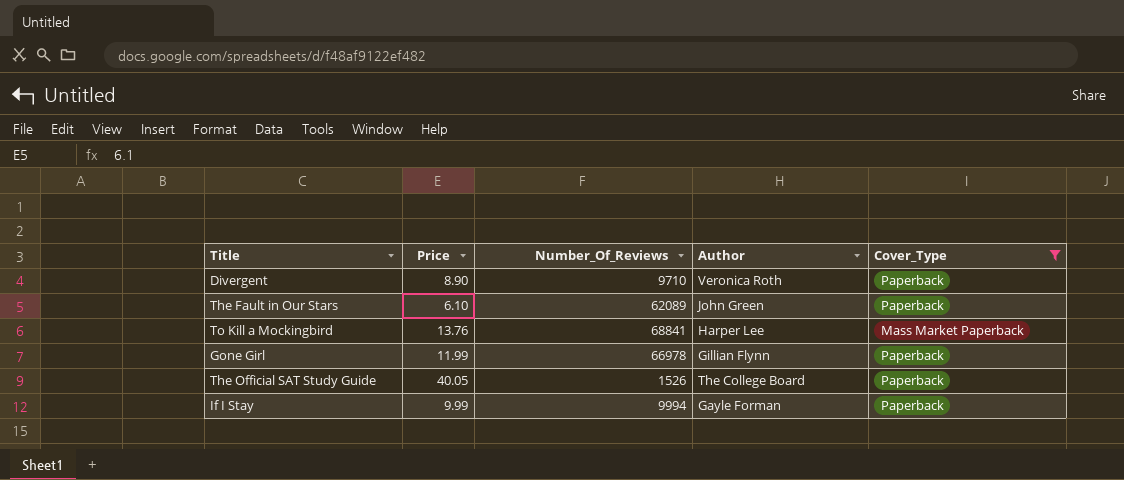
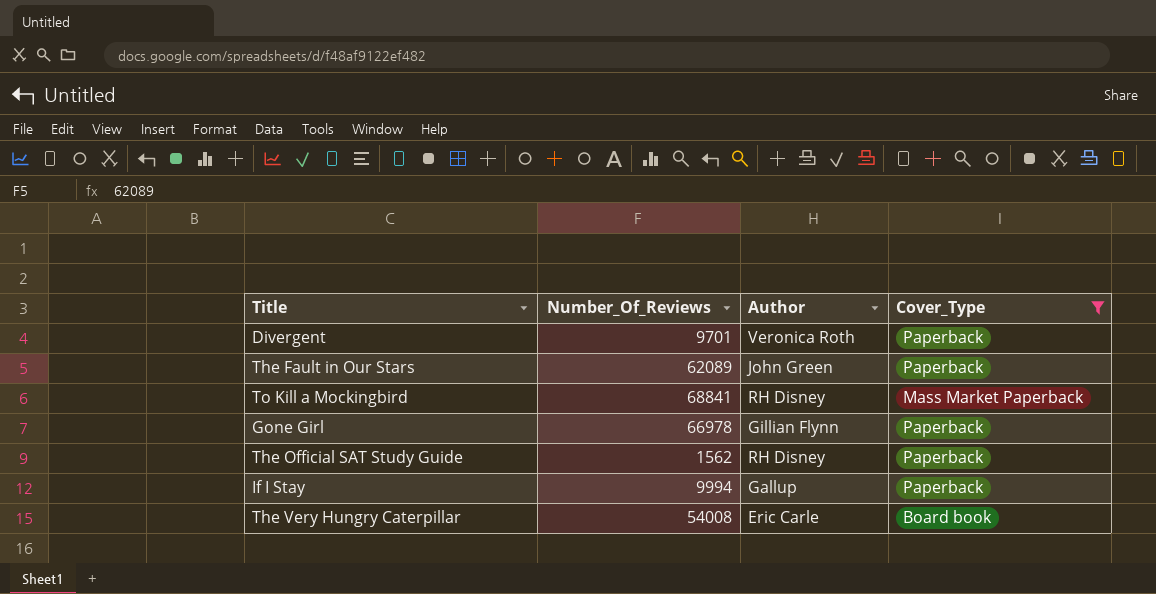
column Price | position: 2 -> none
Divergent | Number_Of_Reviews: 9710 -> 9701
To Kill a Mockingbird | Author: Harper Lee -> RH Disney
The Official SAT Study Guide | Number_Of_Reviews: 1526 -> 1562
The Official SAT Study Guide | Author: The College Board -> RH Disney
If I Stay | Author: Gayle Forman -> Gallup
row The Very Hungry Caterpillar: none -> 54008 | Eric Carle | Board book

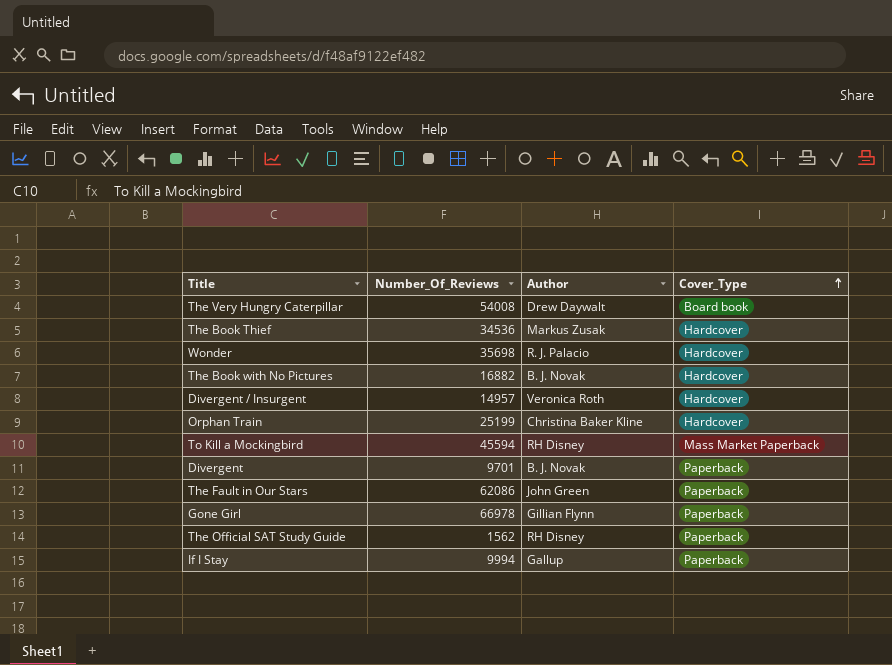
filter: Cover_Type != Hardcover -> none
row order: none -> Cover_Type ascending
The Very Hungry Caterpillar | Author: Eric Carle -> Drew Daywalt
To Kill a Mockingbird | Number_Of_Reviews: 68841 -> 45594
Divergent | Author: Veronica Roth -> B. J. Novak
The Fault in Our Stars | Number_Of_Reviews: 62089 -> 62086

